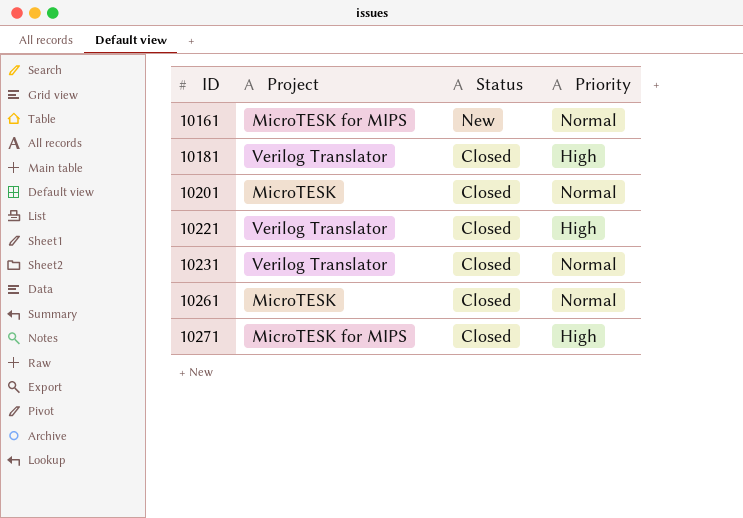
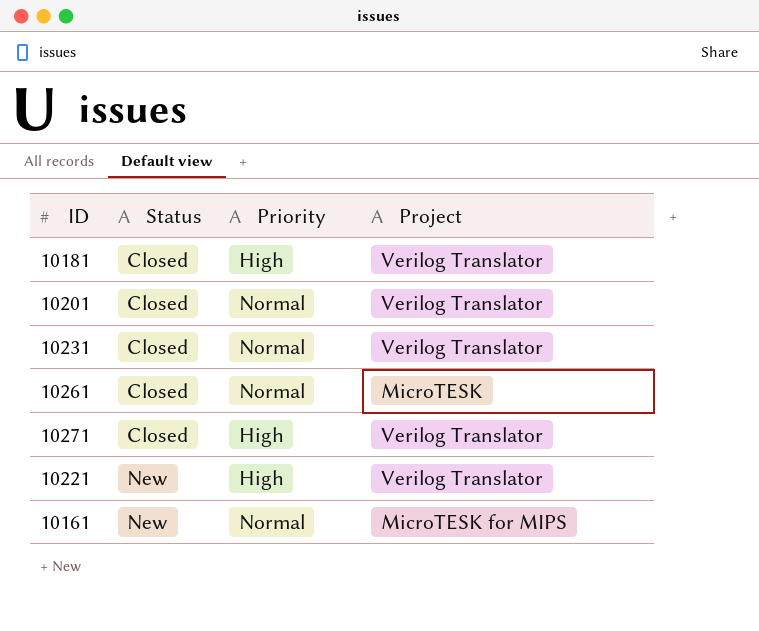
row order: ID ascending -> Status ascending
column Project | position: 2 -> 4
10201 | Project: MicroTESK -> Verilog Translator
10271 | Project: MicroTESK for MIPS -> Verilog Translator
10221 | Status: Closed -> New

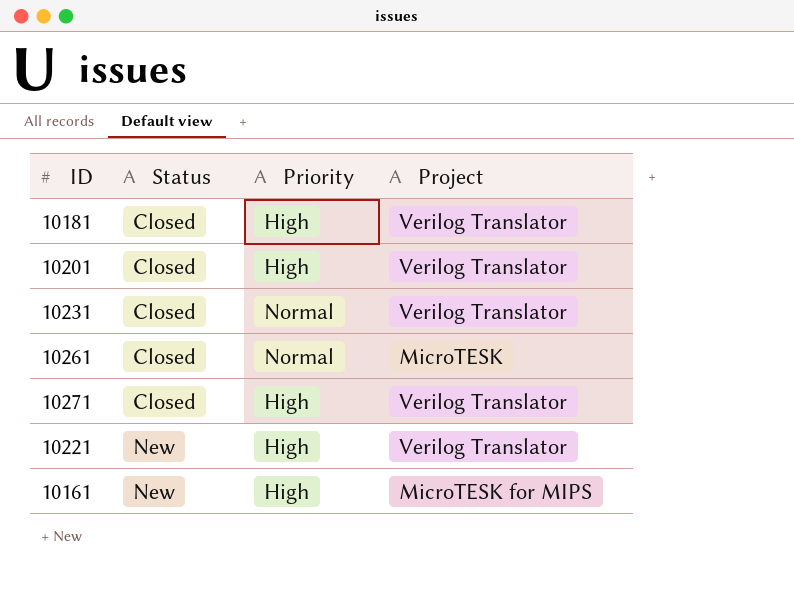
10201 | Priority: Normal -> High
10161 | Priority: Normal -> High

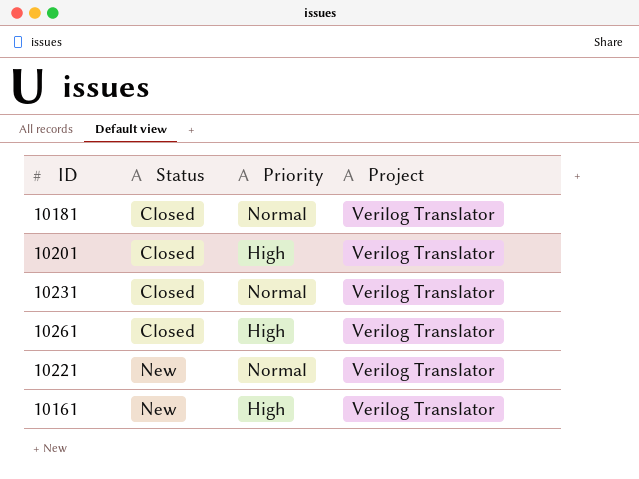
row 10271: Closed | High | Verilog Translator -> none
10181 | Priority: High -> Normal
10261 | Priority: Normal -> High
10261 | Project: MicroTESK -> Verilog Translator
10221 | Priority: High -> Normal
10161 | Project: MicroTESK for MIPS -> Verilog Translator

